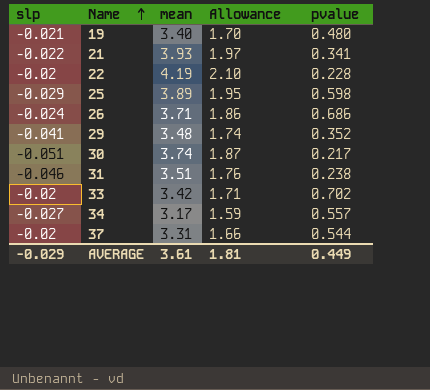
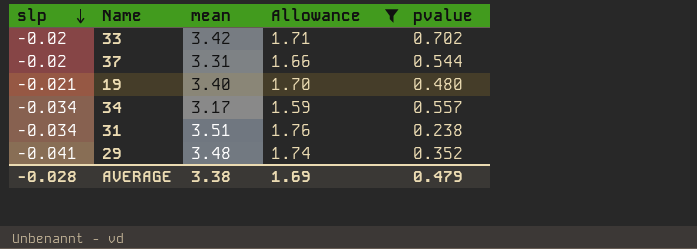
filter: none -> Allowance <= 1.76
row order: Name ascending -> slp descending
34 | slp: -0.027 -> -0.034
31 | slp: -0.046 -> -0.034
AVERAGE | slp: -0.029 -> -0.028
AVERAGE | mean: 3.61 -> 3.38
AVERAGE | Allowance: 1.81 -> 1.69
AVERAGE | pvalue: 0.449 -> 0.479

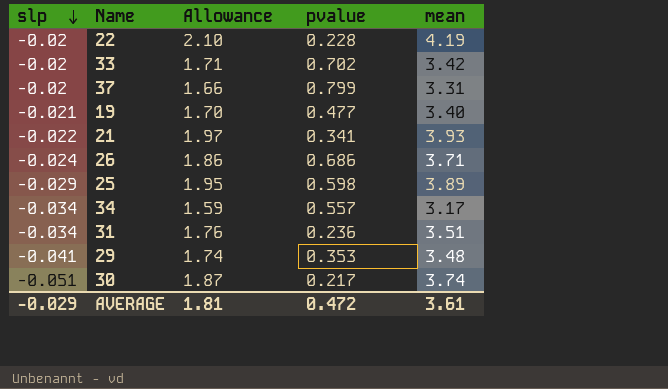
filter: Allowance <= 1.76 -> none
column mean | position: 3 -> 5
37 | pvalue: 0.544 -> 0.799
19 | pvalue: 0.480 -> 0.477
31 | pvalue: 0.238 -> 0.236
29 | pvalue: 0.352 -> 0.353
AVERAGE | slp: -0.028 -> -0.029
AVERAGE | Allowance: 1.69 -> 1.81
AVERAGE | pvalue: 0.479 -> 0.472
AVERAGE | mean: 3.38 -> 3.61

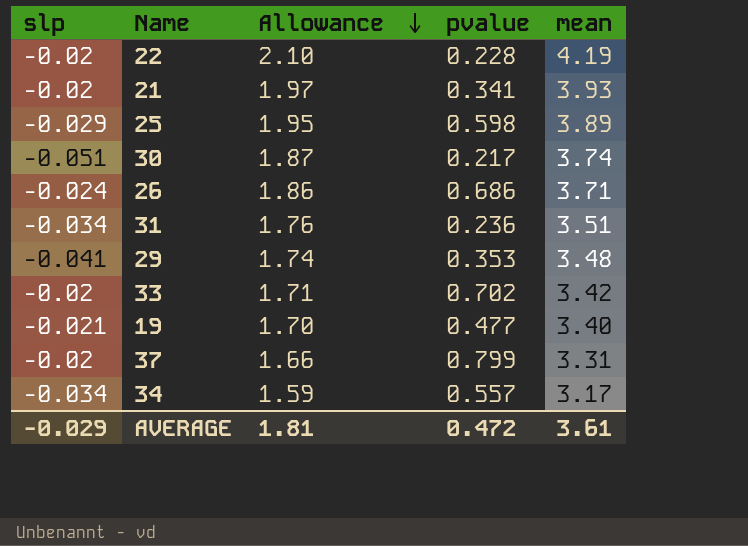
row order: slp descending -> Allowance descending
21 | slp: -0.022 -> -0.02

